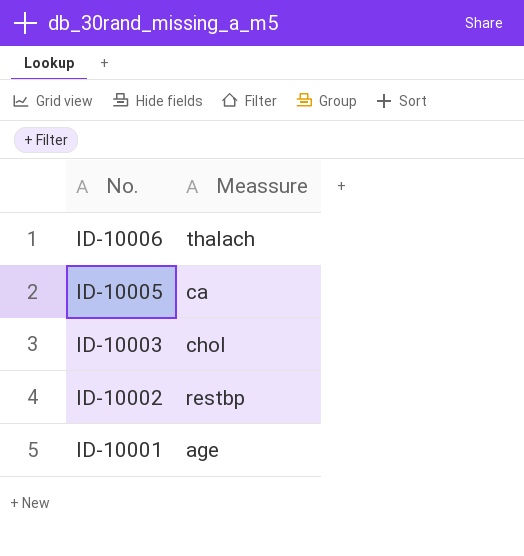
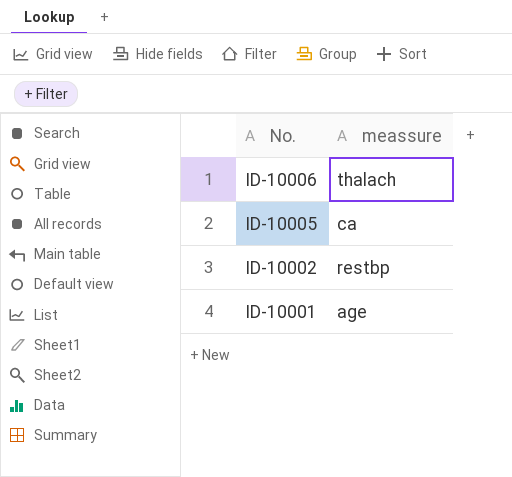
column name: Meassure -> meassure
row ID-10003: chol -> none

